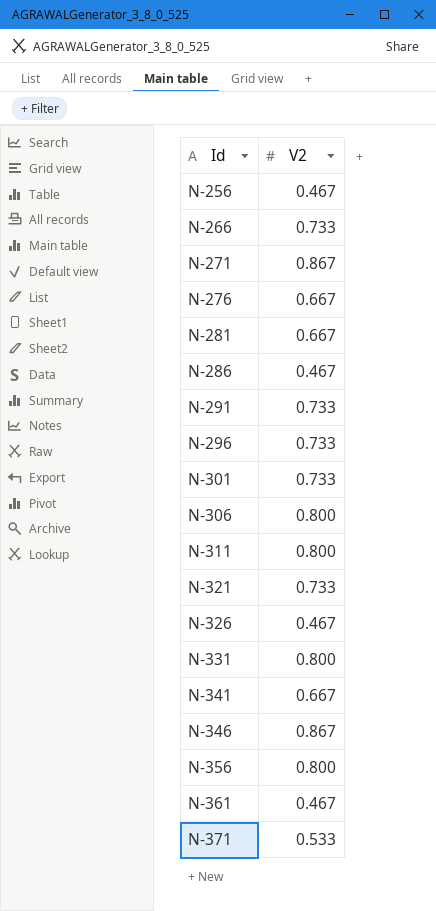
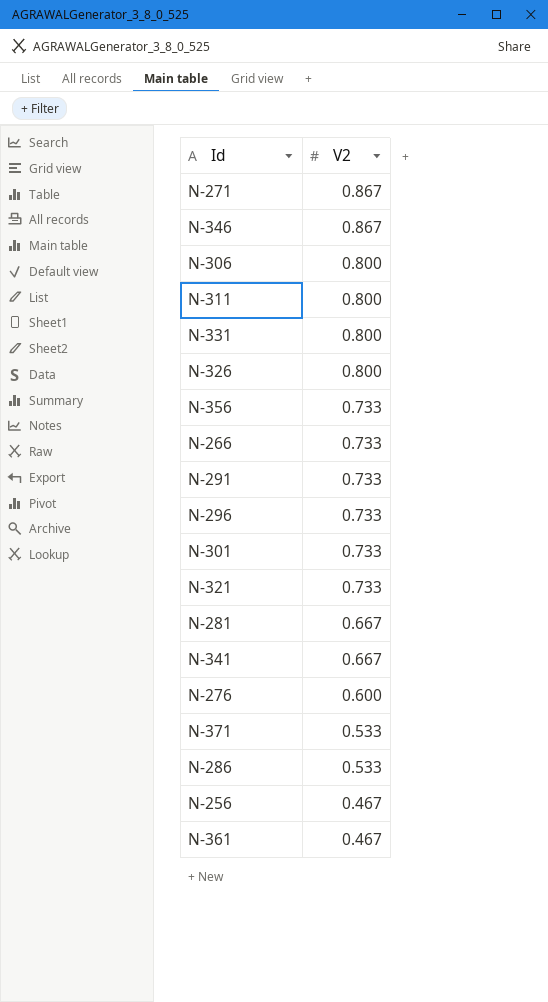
row order: Id ascending -> V2 descending
N-326 | V2: 0.467 -> 0.800
N-356 | V2: 0.800 -> 0.733
N-276 | V2: 0.667 -> 0.600
N-286 | V2: 0.467 -> 0.533

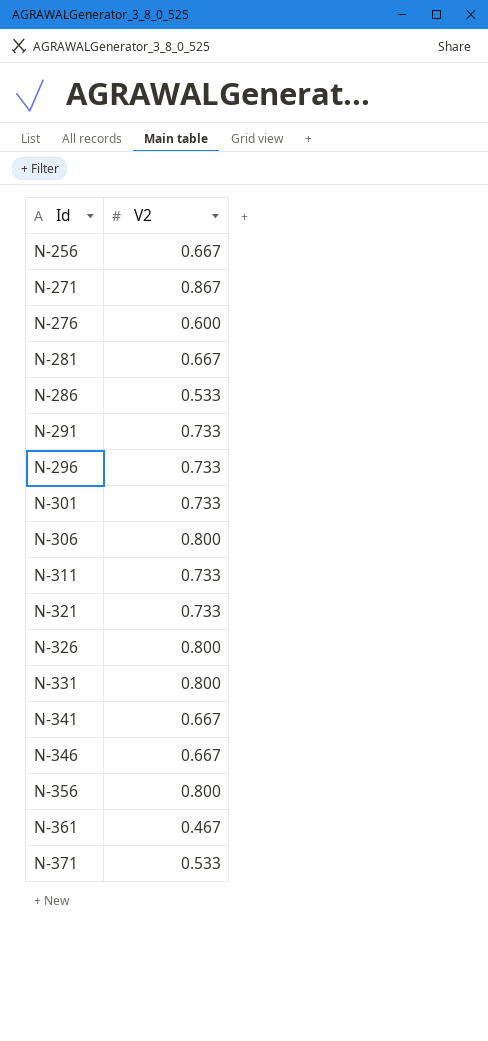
row order: V2 descending -> Id ascending
row N-266: 0.733 -> none
N-256 | V2: 0.467 -> 0.667
N-311 | V2: 0.800 -> 0.733
N-346 | V2: 0.867 -> 0.667
N-356 | V2: 0.733 -> 0.800

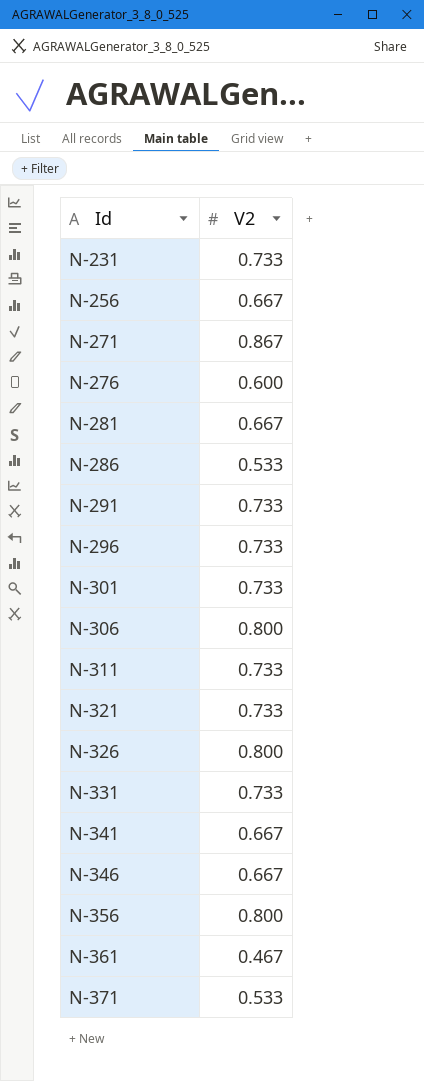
row N-231: none -> 0.733
N-331 | V2: 0.800 -> 0.733

